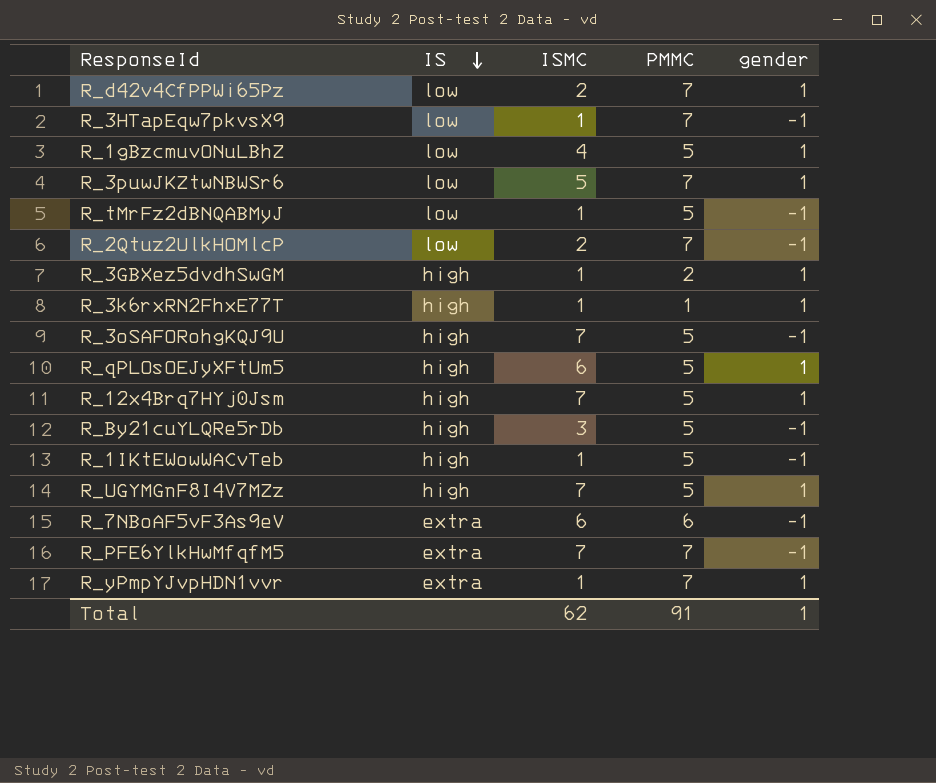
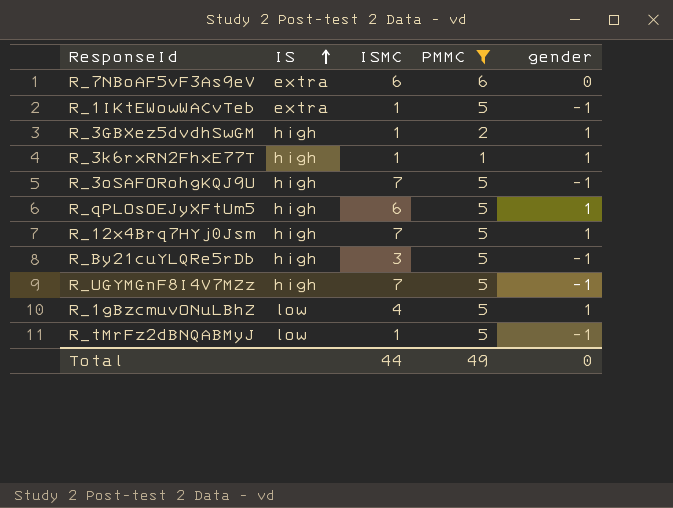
filter: none -> PMMC != 7
row order: IS descending -> IS ascending
R_7NBoAF5vF3As9eV | gender: -1 -> 0
R_1IKtEWowWACvTeb | IS: high -> extra
R_UGYMGnF8I4V7MZz | gender: 1 -> -1
Total | ISMC: 62 -> 44
Total | PMMC: 91 -> 49
Total | gender: 1 -> 0

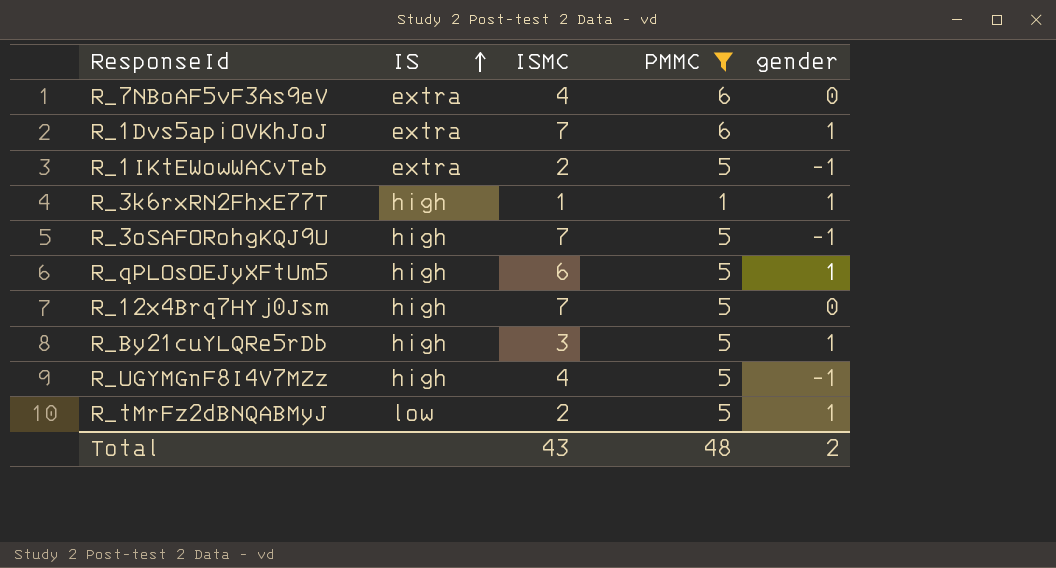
row R_3GBXez5dvdhSwGM: high | 1 | 2 | 1 -> none
row R_1gBzcmuvONuLBhZ: low | 4 | 5 | 1 -> none
R_7NBoAF5vF3As9eV | ISMC: 6 -> 4
row R_1Dvs5apiOVKhJoJ: none -> extra | 7 | 6 | 1
R_1IKtEWowWACvTeb | ISMC: 1 -> 2
R_12x4Brq7HYj0Jsm | gender: 1 -> 0
R_By21cuYLQRe5rDb | gender: -1 -> 1
R_UGYMGnF8I4V7MZz | ISMC: 7 -> 4
R_tMrFz2dBNQABMyJ | ISMC: 1 -> 2
R_tMrFz2dBNQABMyJ | gender: -1 -> 1
Total | ISMC: 44 -> 43
Total | PMMC: 49 -> 48
Total | gender: 0 -> 2

